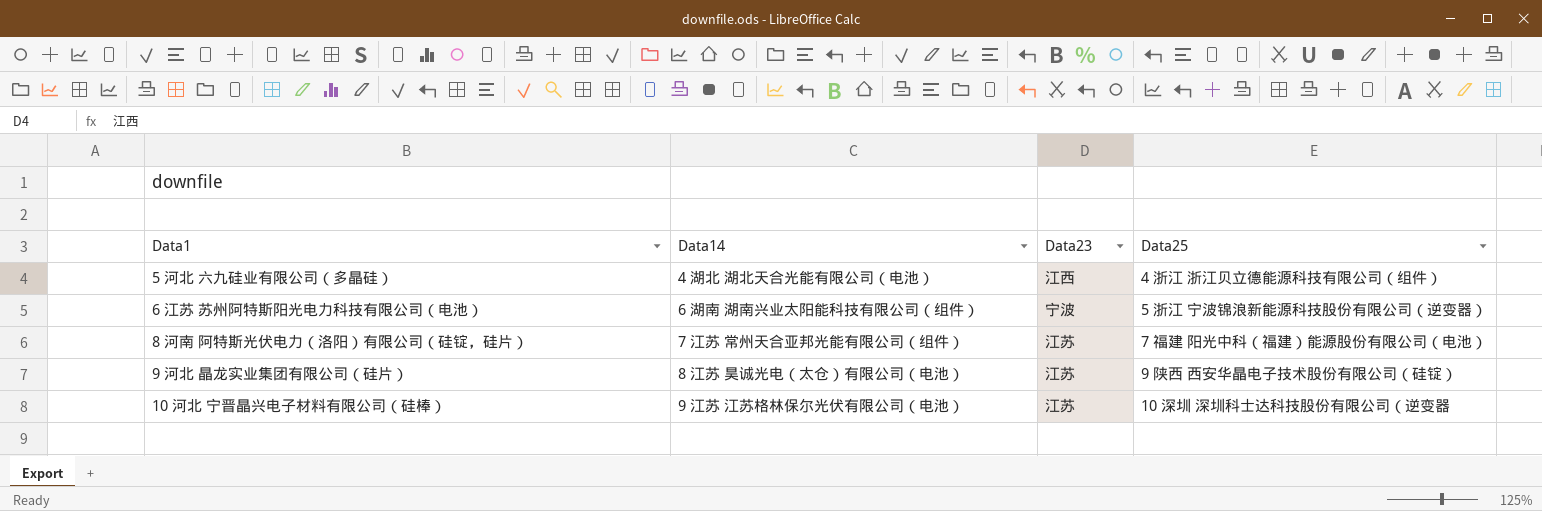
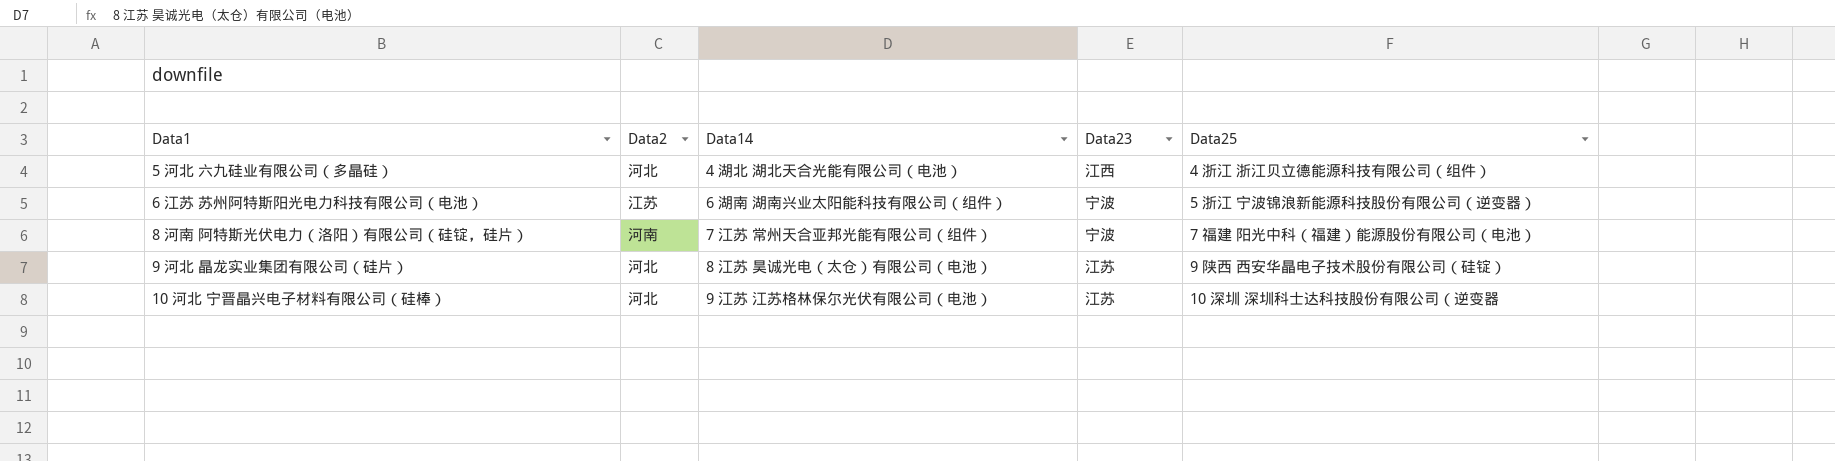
column Data2 | position: none -> 2
8 河南 阿特斯光伏电力（洛阳）有限公司（硅锭，硅片） | Data23: 江苏 -> 宁波

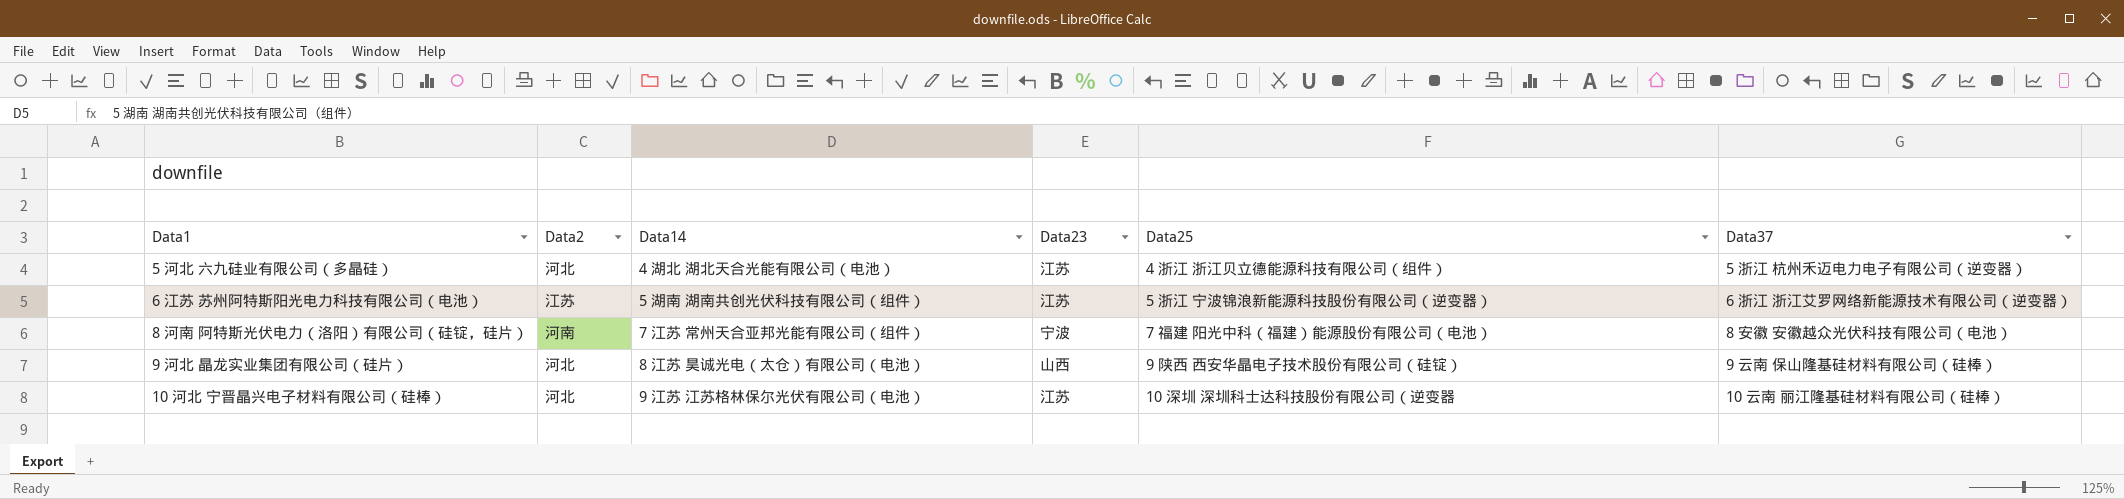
column Data37 | position: none -> 6
5 河北 六九硅业有限公司（多晶硅） | Data23: 江西 -> 江苏
6 江苏 苏州阿特斯阳光电力科技有限公司（电池） | Data14: 6 湖南 湖南兴业太阳能科技有限公司（组件） -> 5 湖南 湖南共创光伏科技有限公司（组件）
6 江苏 苏州阿特斯阳光电力科技有限公司（电池） | Data23: 宁波 -> 江苏
9 河北 晶龙实业集团有限公司（硅片） | Data23: 江苏 -> 山西

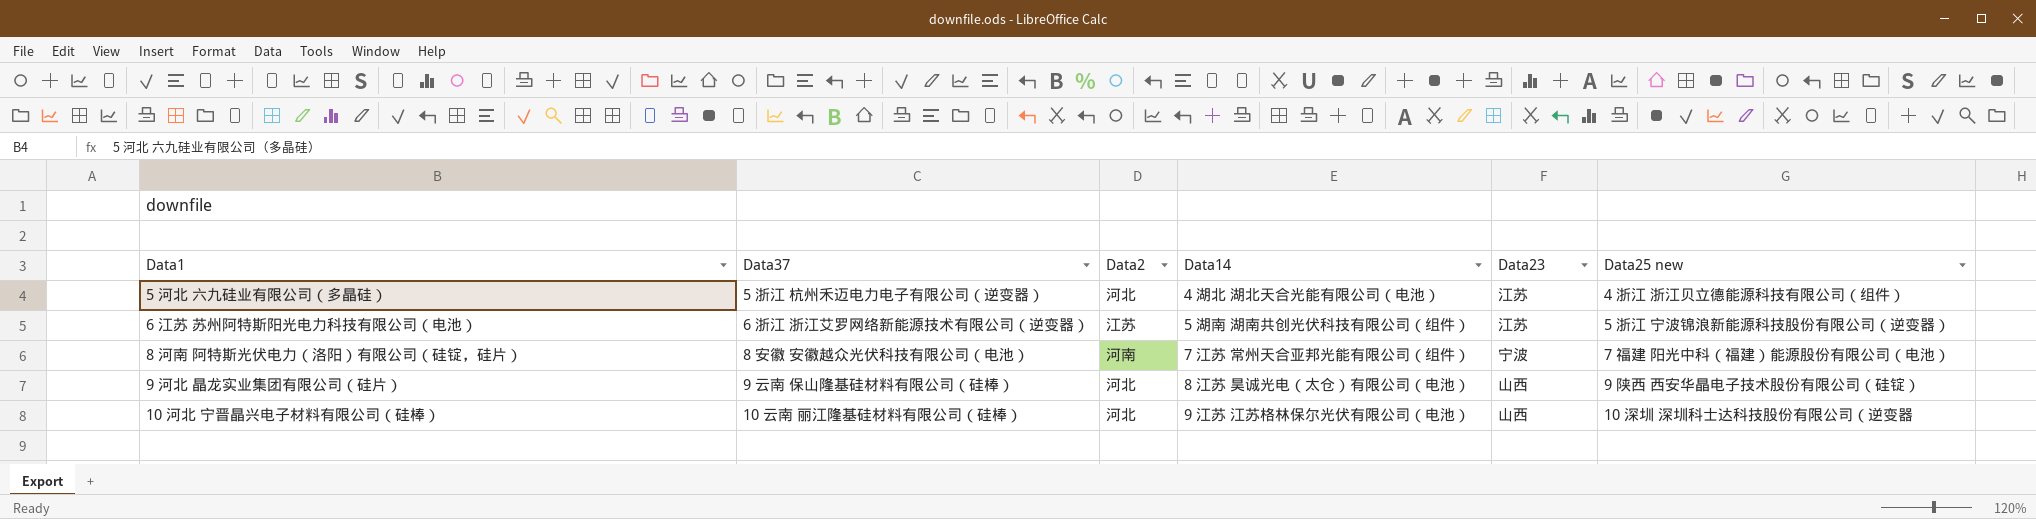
column Data37 | position: 6 -> 2
column name: Data25 -> Data25 new
10 河北 宁晋晶兴电子材料有限公司（硅棒） | Data23: 江苏 -> 山西

